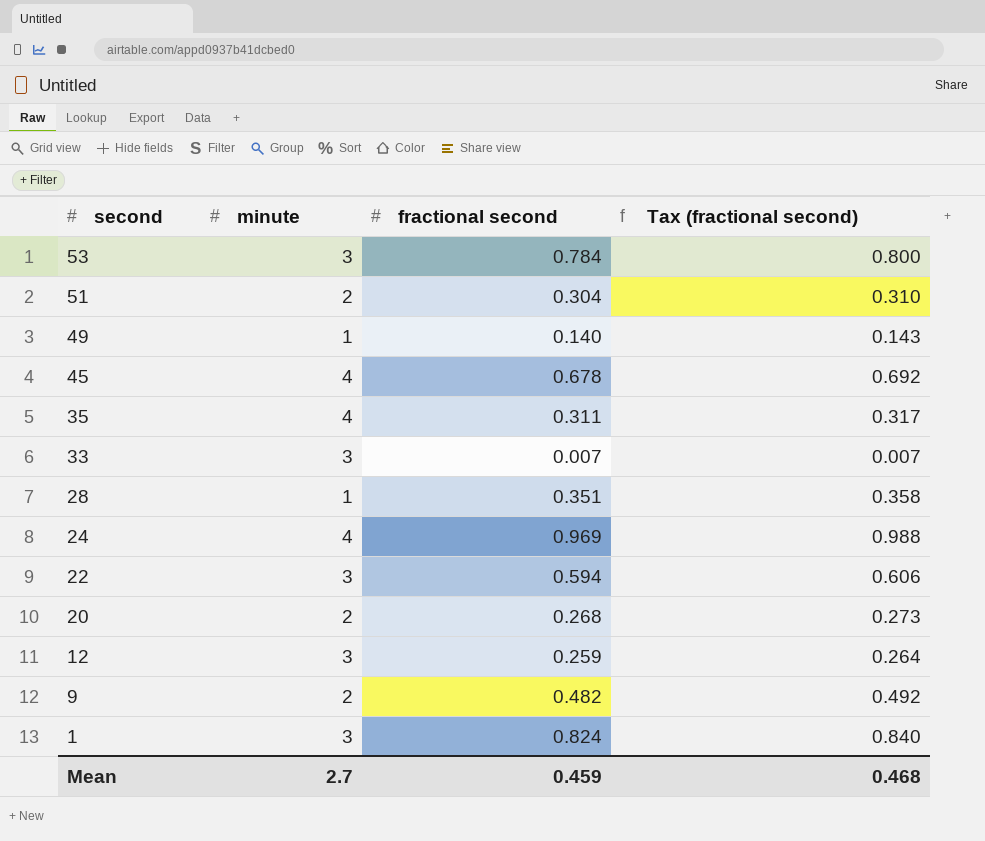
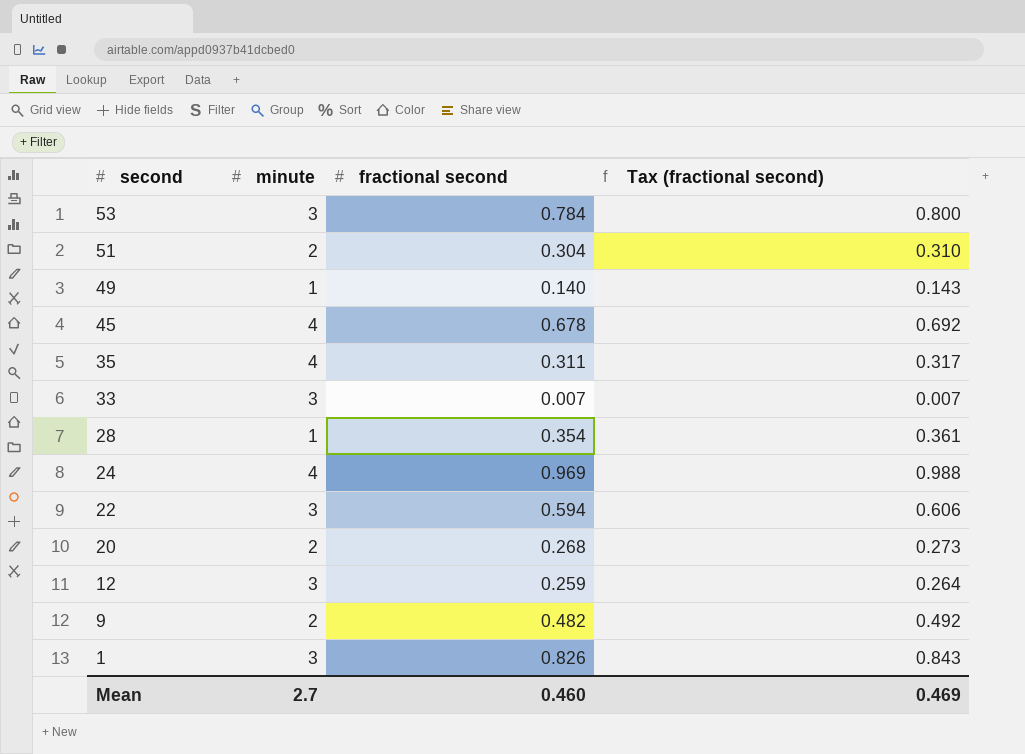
28 | fractional second: 0.351 -> 0.354
28 | Tax (fractional second): 0.358 -> 0.361
1 | fractional second: 0.824 -> 0.826
1 | Tax (fractional second): 0.840 -> 0.843
Mean | fractional second: 0.459 -> 0.460
Mean | Tax (fractional second): 0.468 -> 0.469

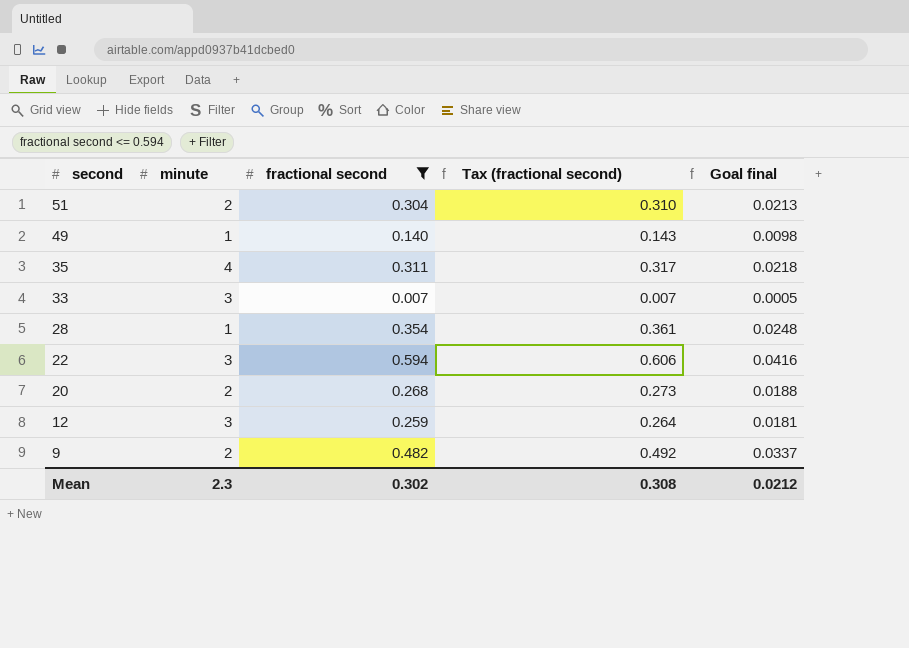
filter: none -> fractional second <= 0.594
column Goal final | formula: none -> [fractional second] * 0.07
Mean | minute: 2.7 -> 2.3
Mean | fractional second: 0.460 -> 0.302
Mean | Tax (fractional second): 0.469 -> 0.308

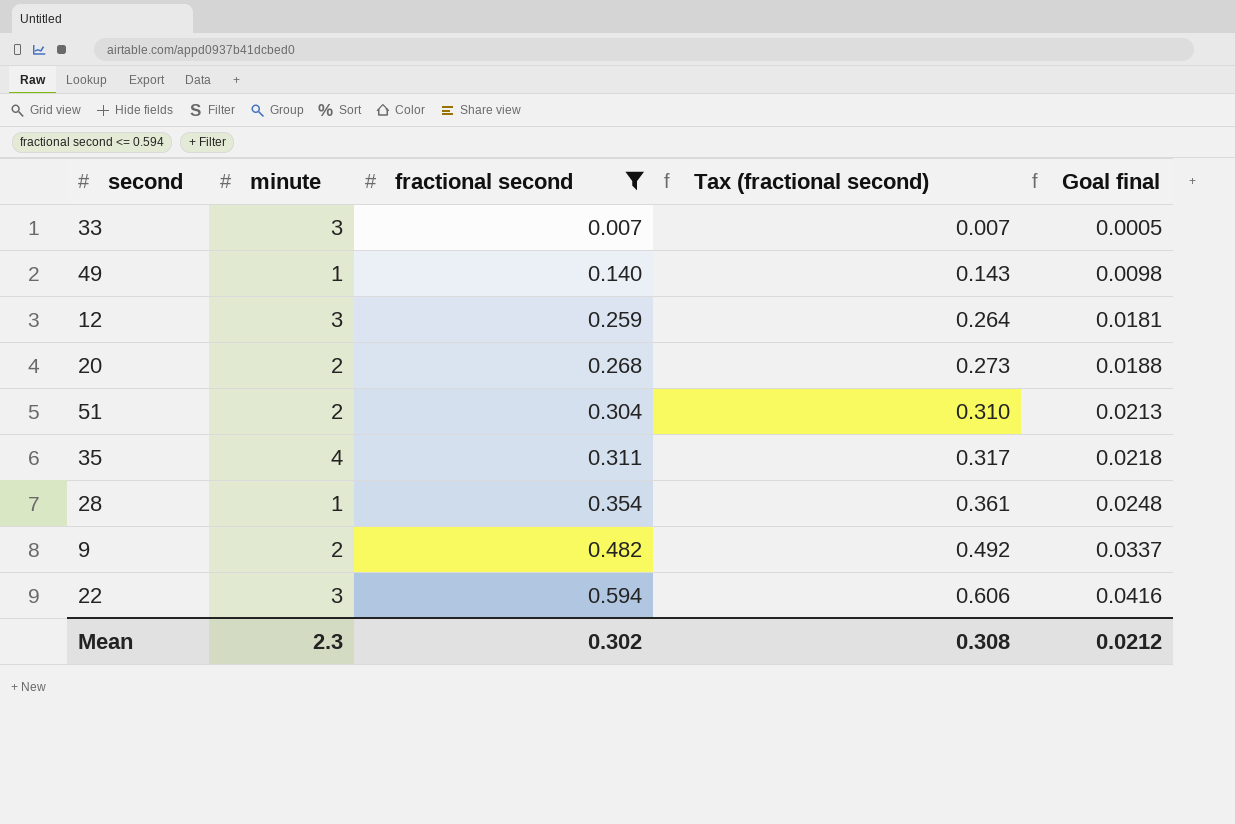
row order: second descending -> fractional second ascending

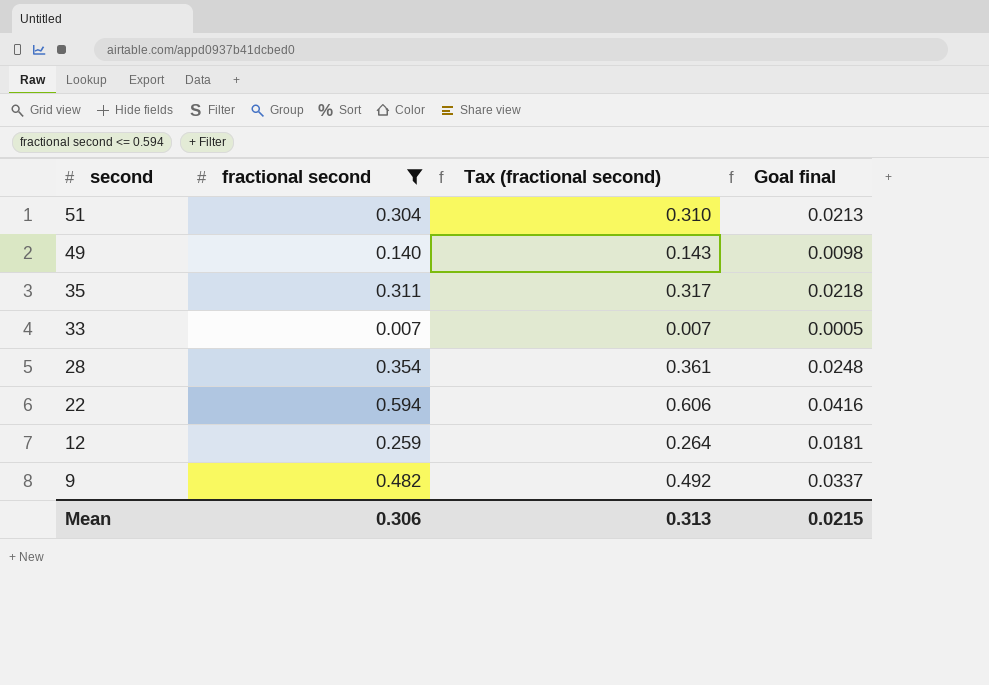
row order: fractional second ascending -> second descending
column minute | position: 2 -> none
row 20: 2 | 0.268 | 0.273 | 0.0188 -> none
Mean | fractional second: 0.302 -> 0.306
Mean | Tax (fractional second): 0.308 -> 0.313
Mean | Goal final: 0.0212 -> 0.0215

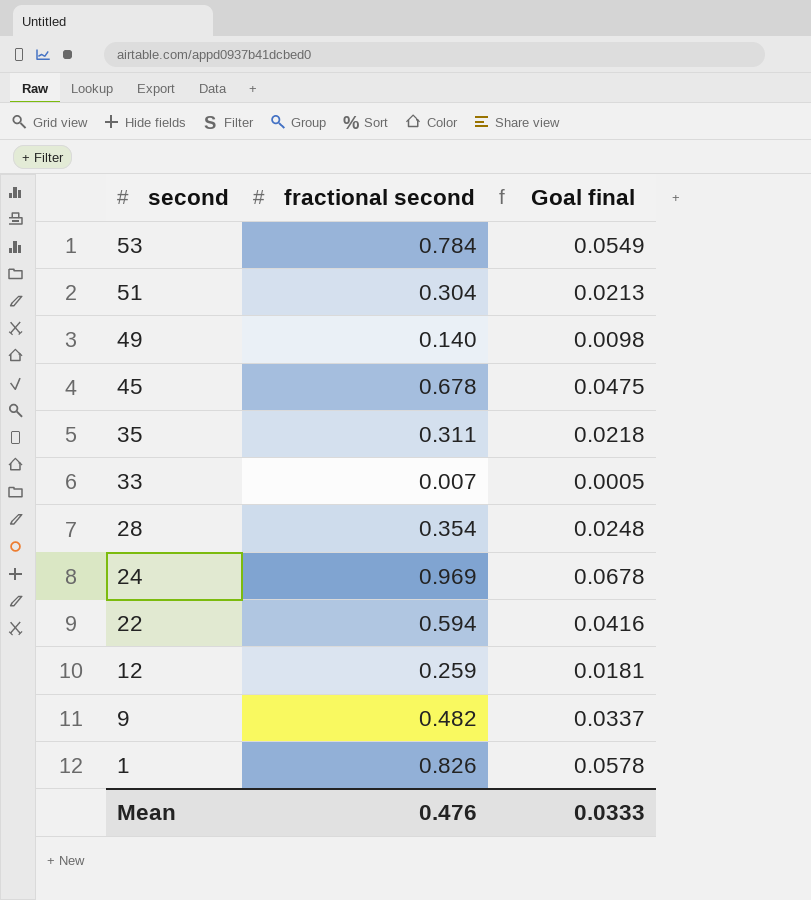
filter: fractional second <= 0.594 -> none
column Tax (fractional second) | formula: [fractional second] * 1.02 -> none
Mean | fractional second: 0.306 -> 0.476
Mean | Goal final: 0.0215 -> 0.0333

